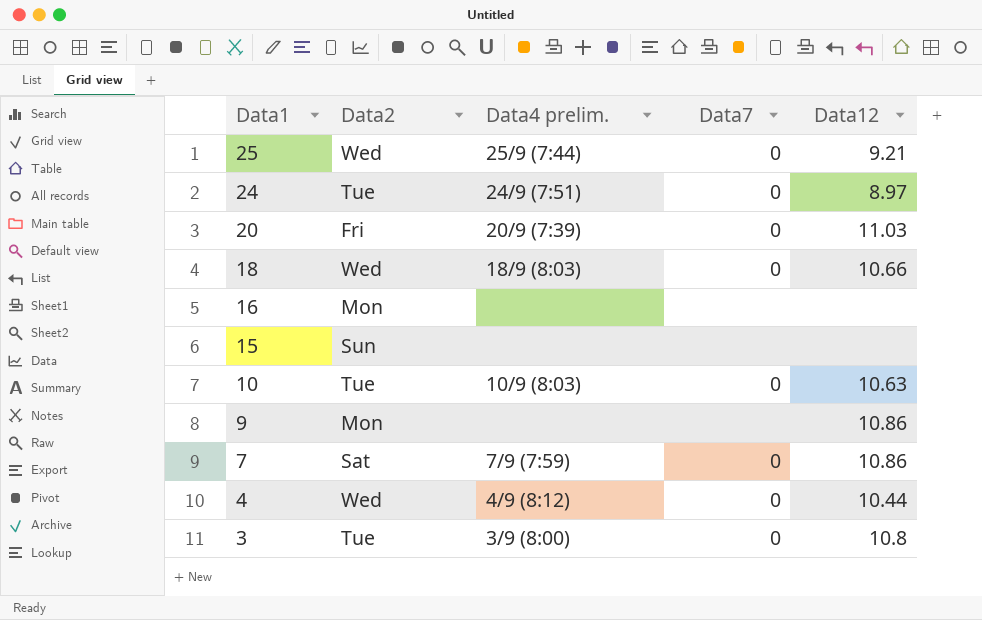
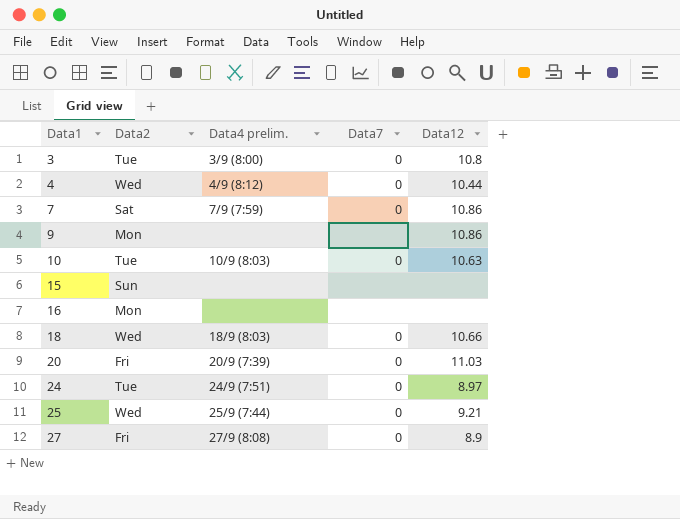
row order: Data1 descending -> Data1 ascending
row 27: none -> Fri | 27/9 (8:08) | 0 | 8.9

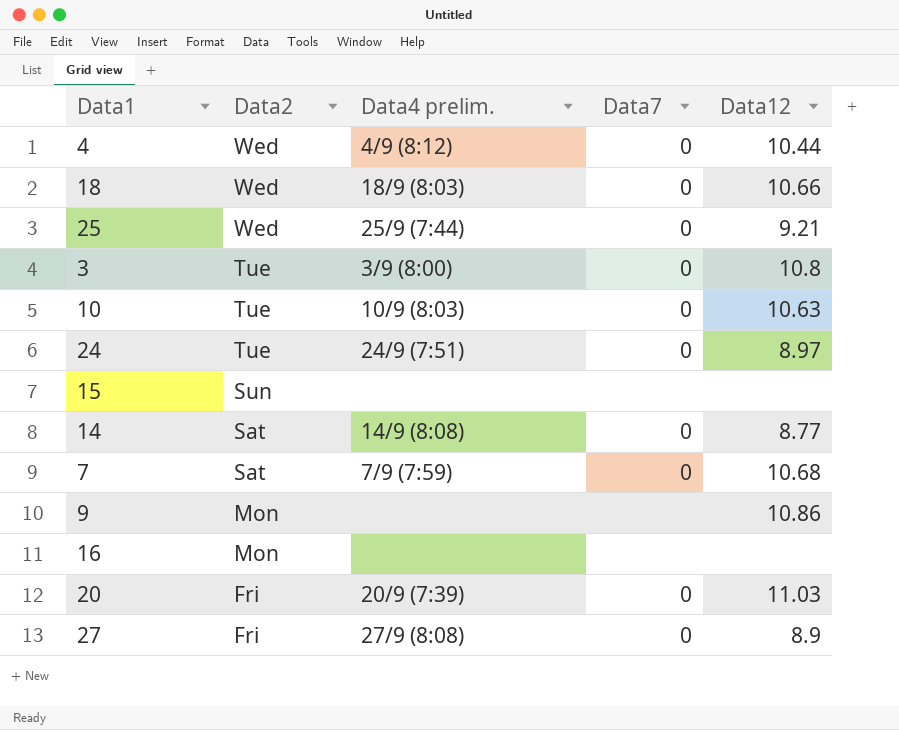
row order: Data1 ascending -> Data2 descending
row 14: none -> Sat | 14/9 (8:08) | 0 | 8.77
7 | Data12: 10.86 -> 10.68

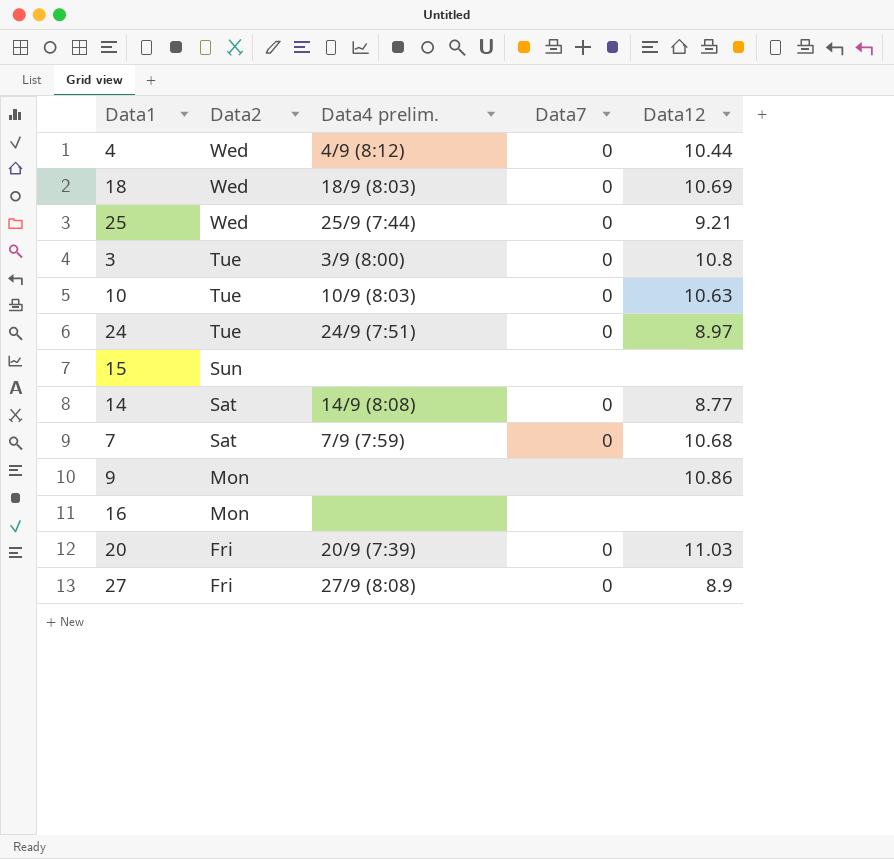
18 | Data12: 10.66 -> 10.69

